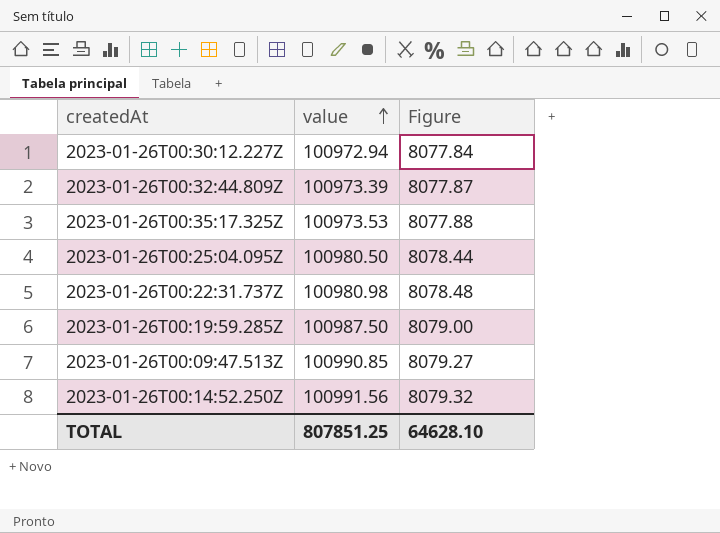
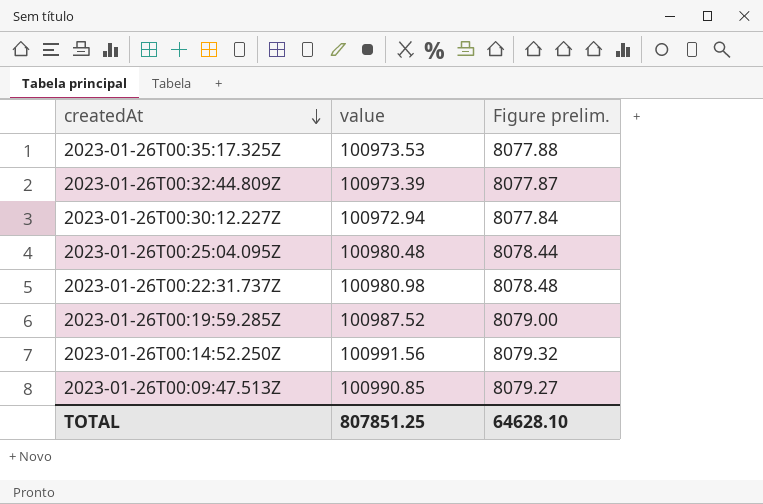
row order: value ascending -> createdAt descending
column name: Figure -> Figure prelim.
2023-01-26T00:25:04.095Z | value: 100980.50 -> 100980.48
2023-01-26T00:19:59.285Z | value: 100987.50 -> 100987.52

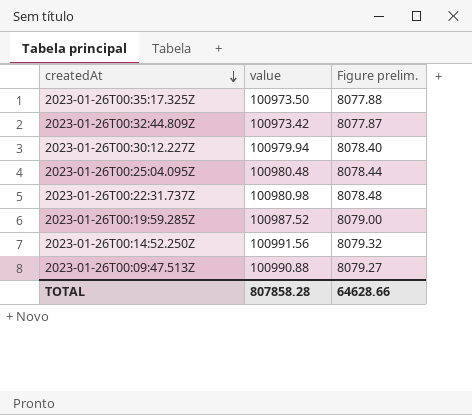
2023-01-26T00:35:17.325Z | value: 100973.53 -> 100973.50
2023-01-26T00:32:44.809Z | value: 100973.39 -> 100973.42
2023-01-26T00:30:12.227Z | value: 100972.94 -> 100979.94
2023-01-26T00:30:12.227Z | Figure prelim.: 8077.84 -> 8078.40
2023-01-26T00:09:47.513Z | value: 100990.85 -> 100990.88
TOTAL | value: 807851.25 -> 807858.28
TOTAL | Figure prelim.: 64628.10 -> 64628.66

